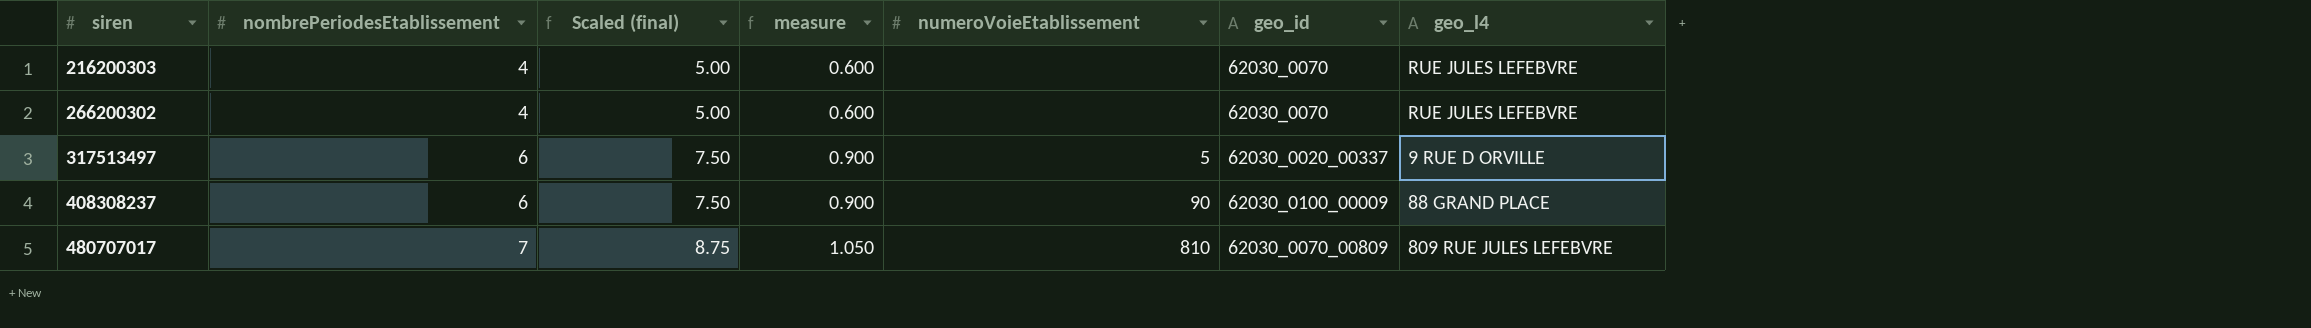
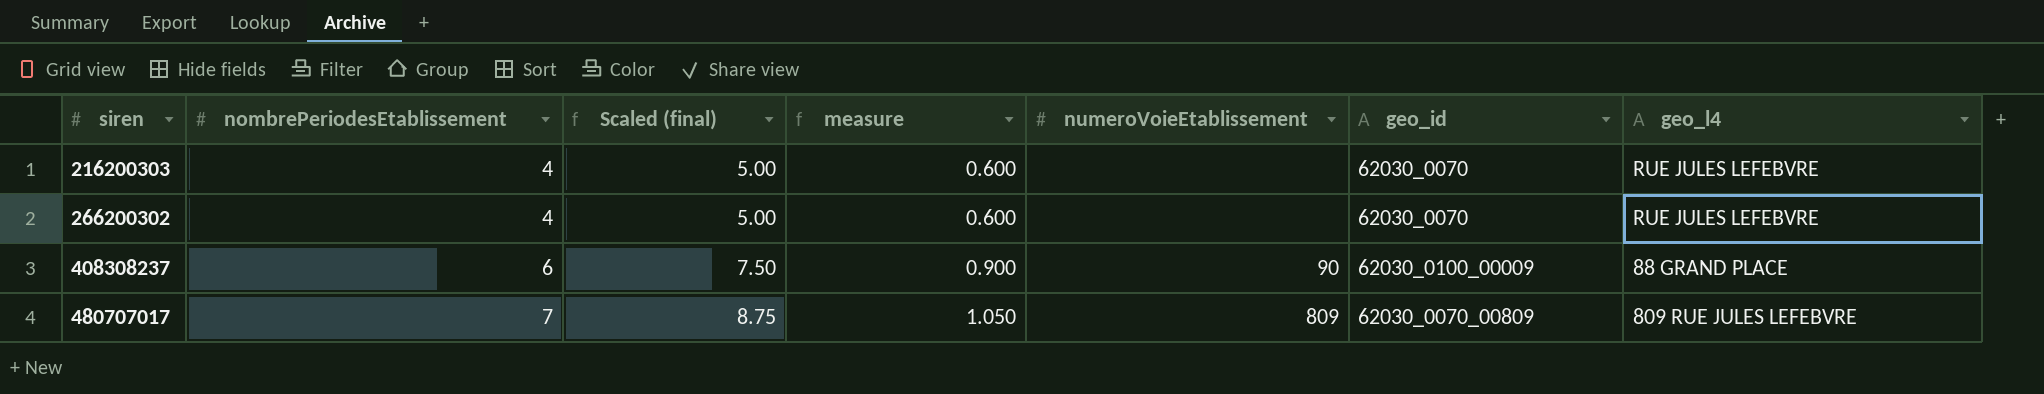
row 317513497: 6 | 7.50 | 0.900 | 5 | 62030_0020_00337 | 9 RUE D ORVILLE -> none
480707017 | numeroVoieEtablissement: 810 -> 809

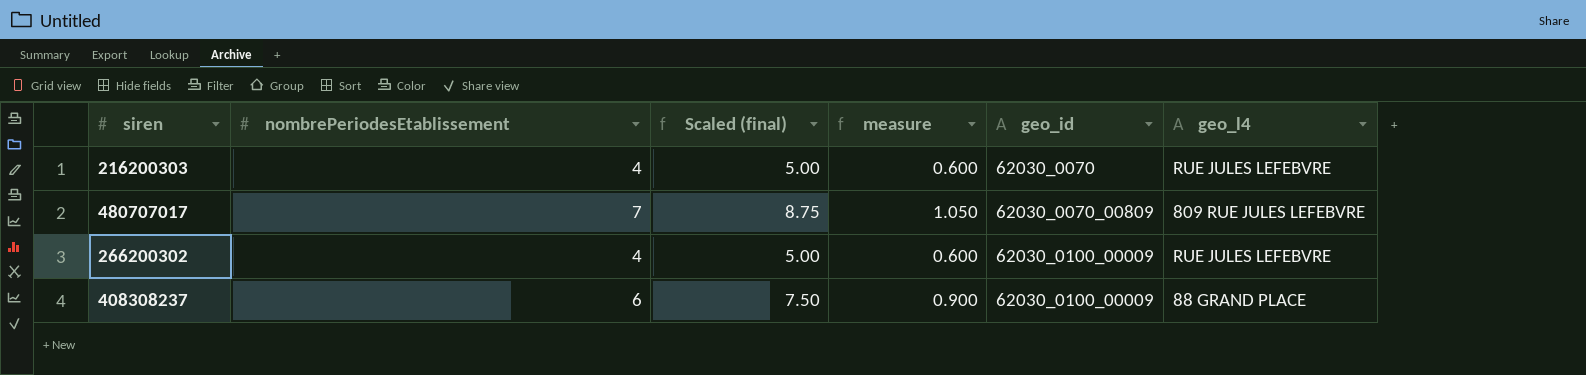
row order: siren ascending -> geo_id ascending
column numeroVoieEtablissement | position: 5 -> none
266200302 | geo_id: 62030_0070 -> 62030_0100_00009

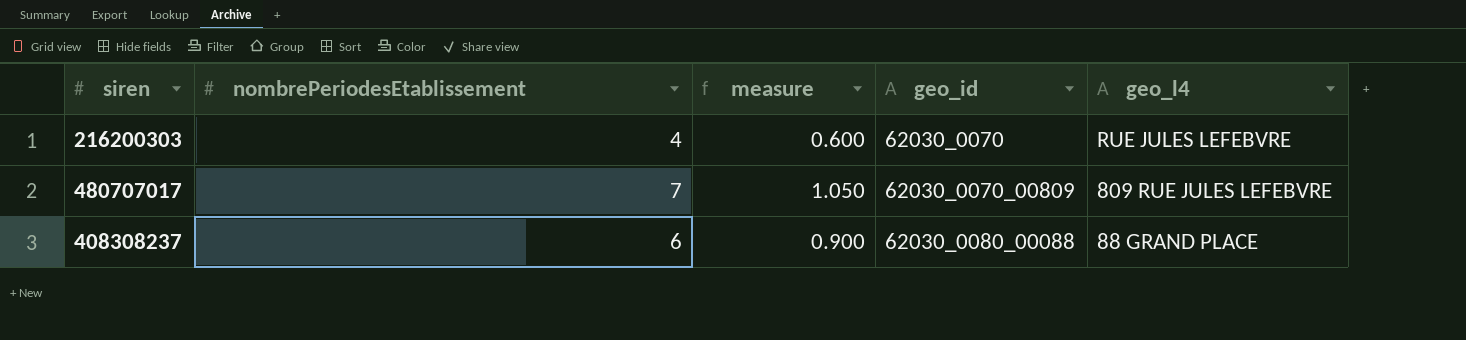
column Scaled (final) | formula: [nombrePeriodesEtablissement] * 1.25 -> none
row 266200302: 4 | 5.00 | 0.600 | 62030_0100_00009 | RUE JULES LEFEBVRE -> none
408308237 | geo_id: 62030_0100_00009 -> 62030_0080_00088

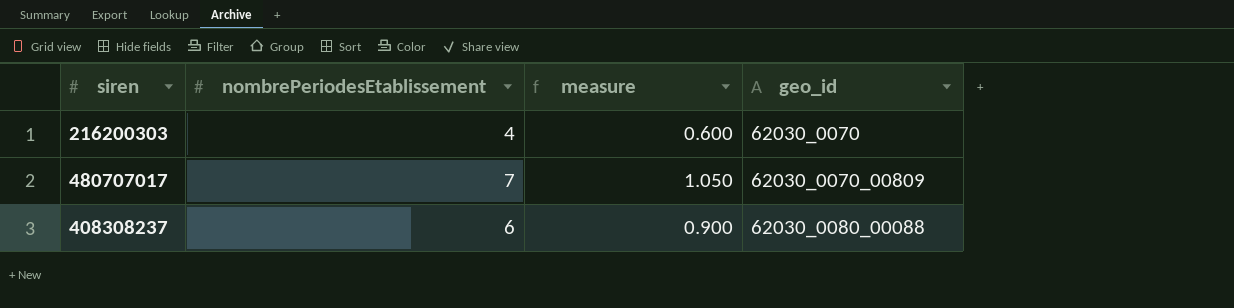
column geo_l4 | position: 5 -> none

